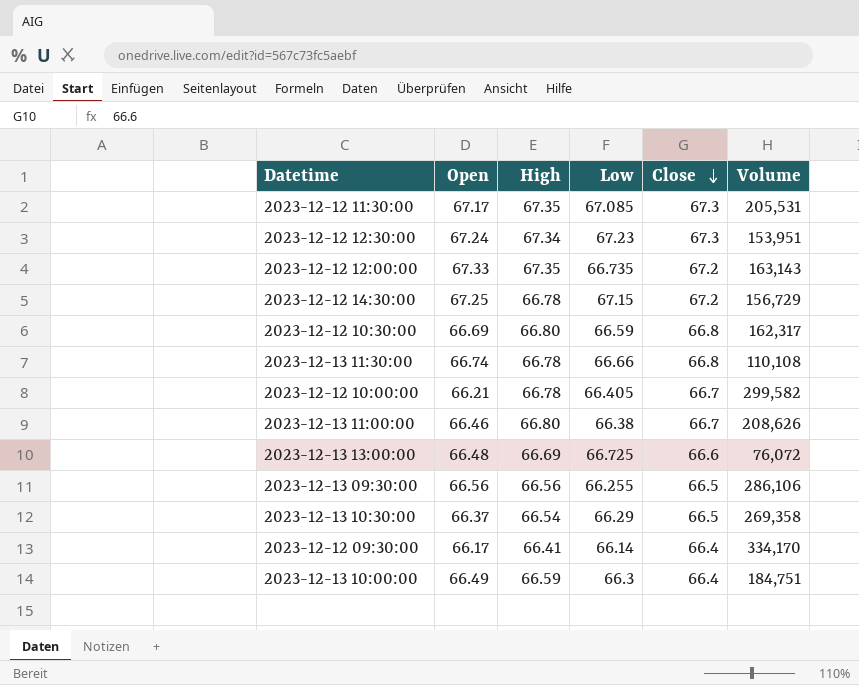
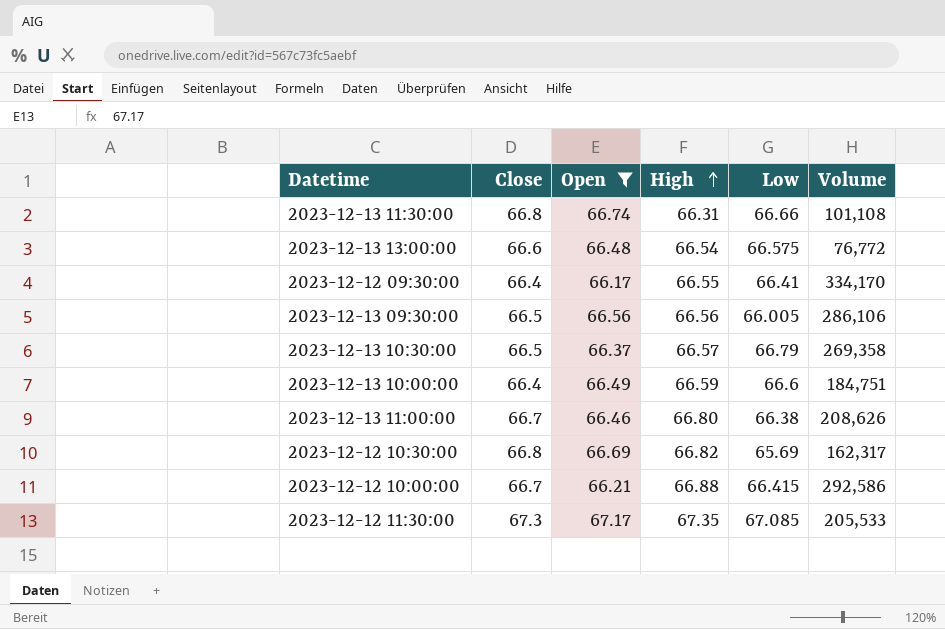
filter: none -> Open <= 67.17
row order: Close descending -> High ascending
column Close | position: 5 -> 2
2023-12-13 11:30:00 | High: 66.78 -> 66.31
2023-12-13 11:30:00 | Volume: 110,108 -> 101,108
2023-12-13 13:00:00 | High: 66.69 -> 66.54
2023-12-13 13:00:00 | Low: 66.725 -> 66.575
2023-12-13 13:00:00 | Volume: 76,072 -> 76,772
2023-12-12 09:30:00 | High: 66.41 -> 66.55
2023-12-12 09:30:00 | Low: 66.14 -> 66.41
2023-12-13 09:30:00 | Low: 66.255 -> 66.005
2023-12-13 10:30:00 | High: 66.54 -> 66.57
2023-12-13 10:30:00 | Low: 66.29 -> 66.79
2023-12-13 10:00:00 | Low: 66.3 -> 66.6
2023-12-12 10:30:00 | High: 66.80 -> 66.82
2023-12-12 10:30:00 | Low: 66.59 -> 65.69
2023-12-12 10:00:00 | High: 66.78 -> 66.88
2023-12-12 10:00:00 | Low: 66.405 -> 66.415
2023-12-12 10:00:00 | Volume: 299,582 -> 292,586
2023-12-12 11:30:00 | Volume: 205,531 -> 205,533

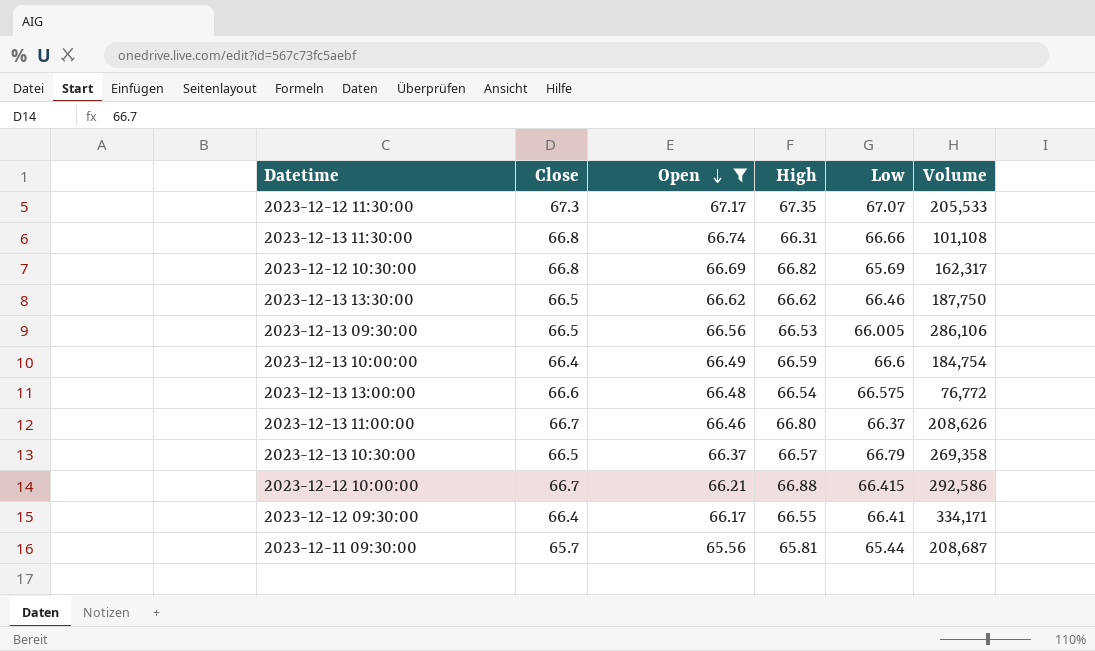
row order: High ascending -> Open descending
2023-12-12 11:30:00 | Low: 67.085 -> 67.07
row 2023-12-13 13:30:00: none -> 66.5 | 66.62 | 66.62 | 66.46 | 187,750
2023-12-13 09:30:00 | High: 66.56 -> 66.53
2023-12-13 10:00:00 | Volume: 184,751 -> 184,754
2023-12-13 11:00:00 | Low: 66.38 -> 66.37
2023-12-12 09:30:00 | Volume: 334,170 -> 334,171
row 2023-12-11 09:30:00: none -> 65.7 | 65.56 | 65.81 | 65.44 | 208,687

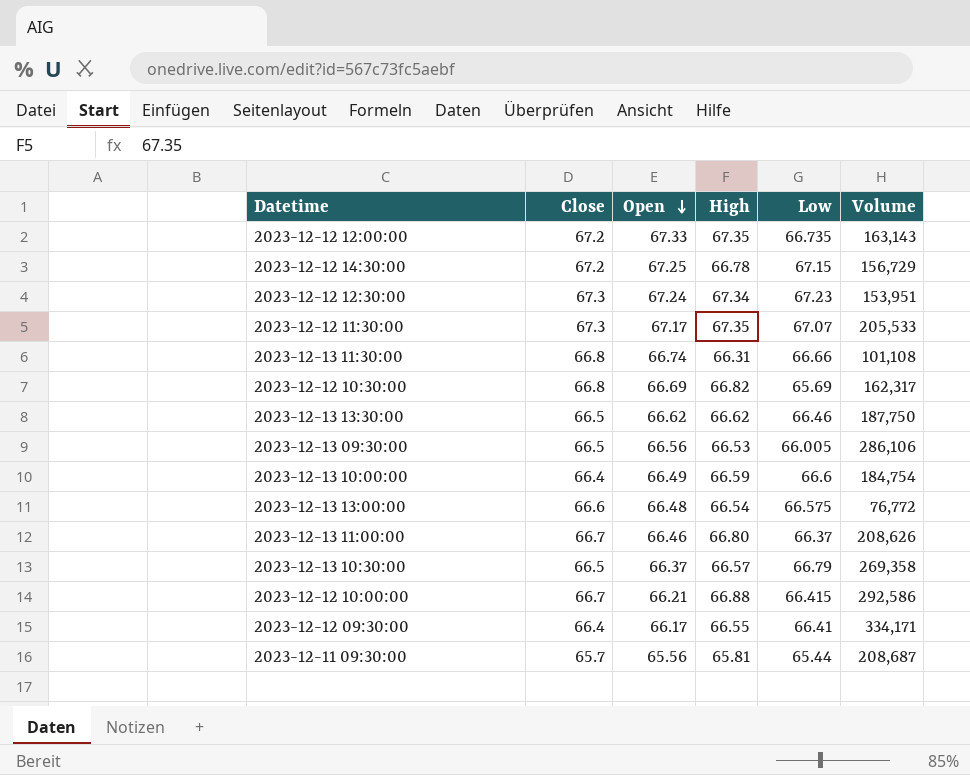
filter: Open <= 67.17 -> none

